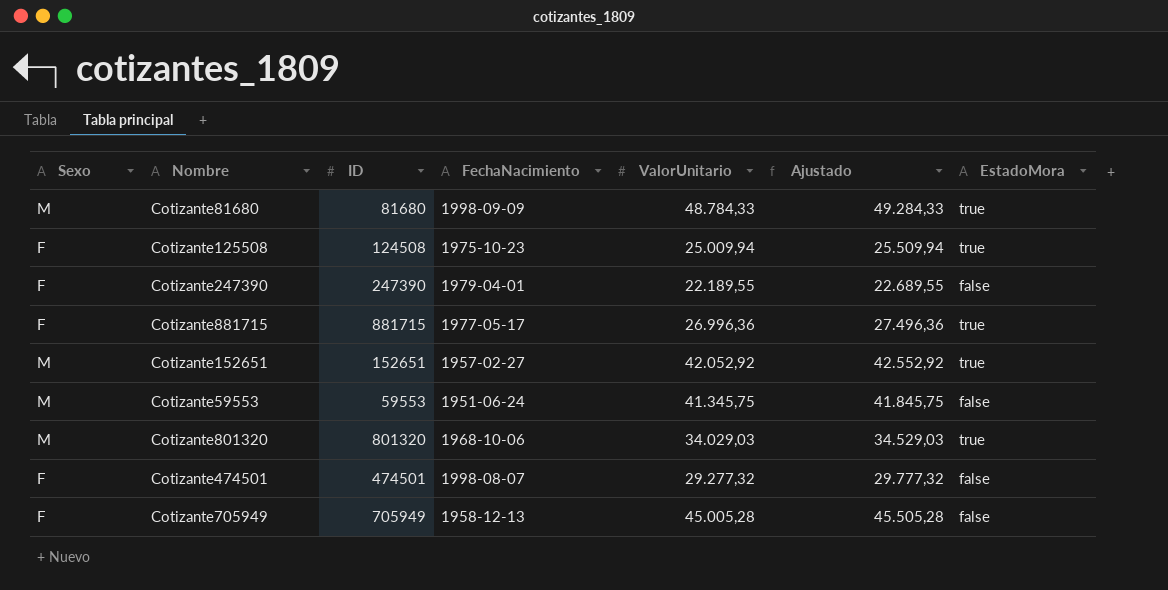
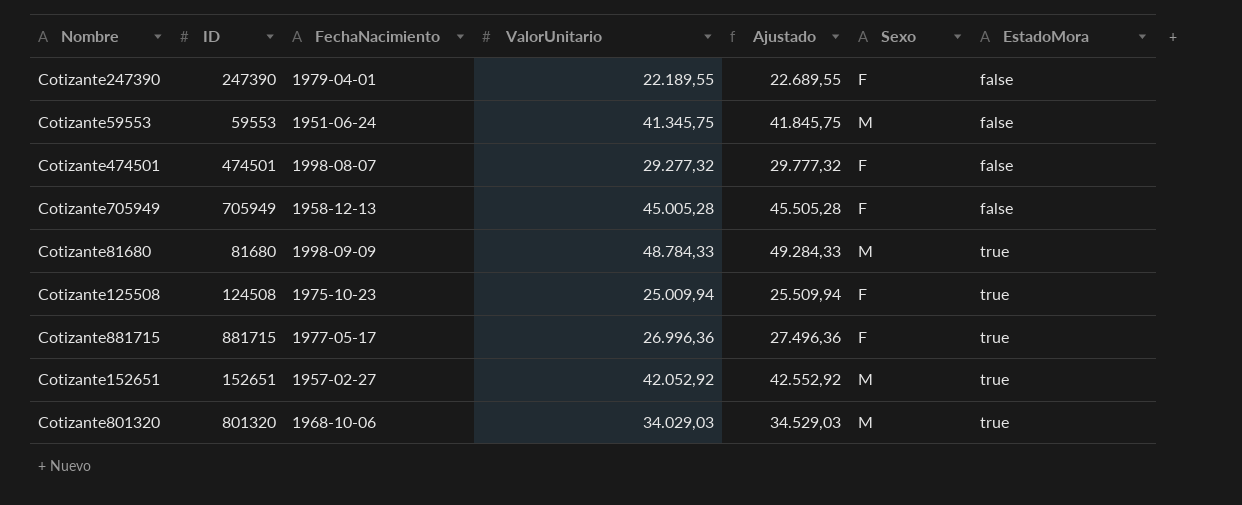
row order: none -> EstadoMora ascending
column Sexo | position: 1 -> 6

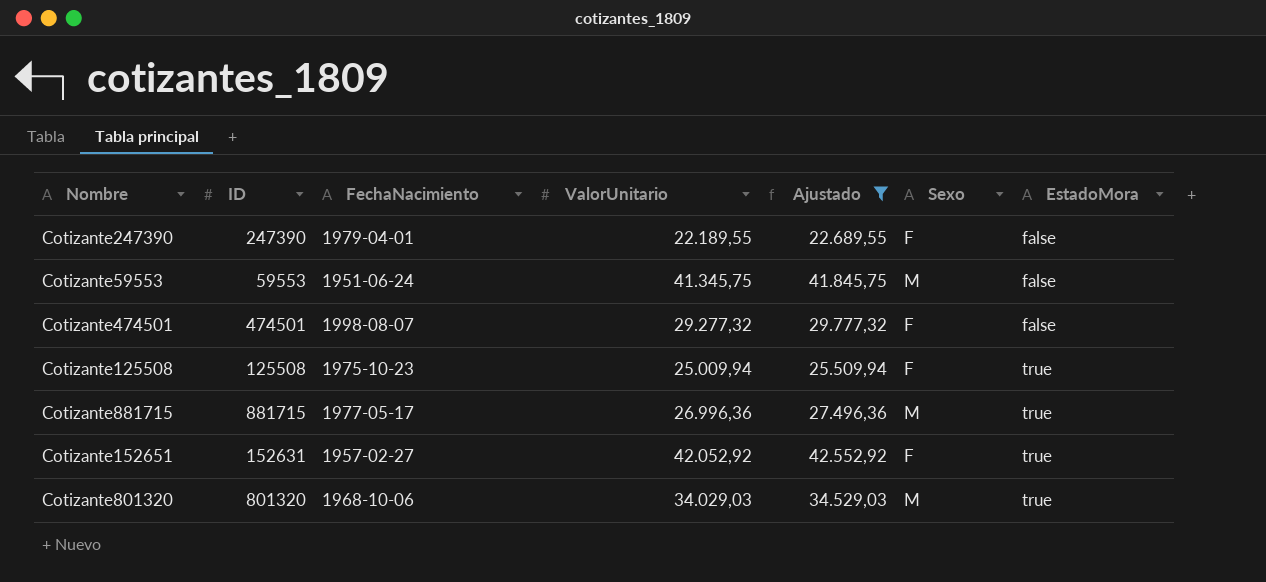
filter: none -> Ajustado <= 42.552,92
Cotizante125508 | ID: 124508 -> 125508
Cotizante881715 | Sexo: F -> M
Cotizante152651 | ID: 152651 -> 152631
Cotizante152651 | Sexo: M -> F

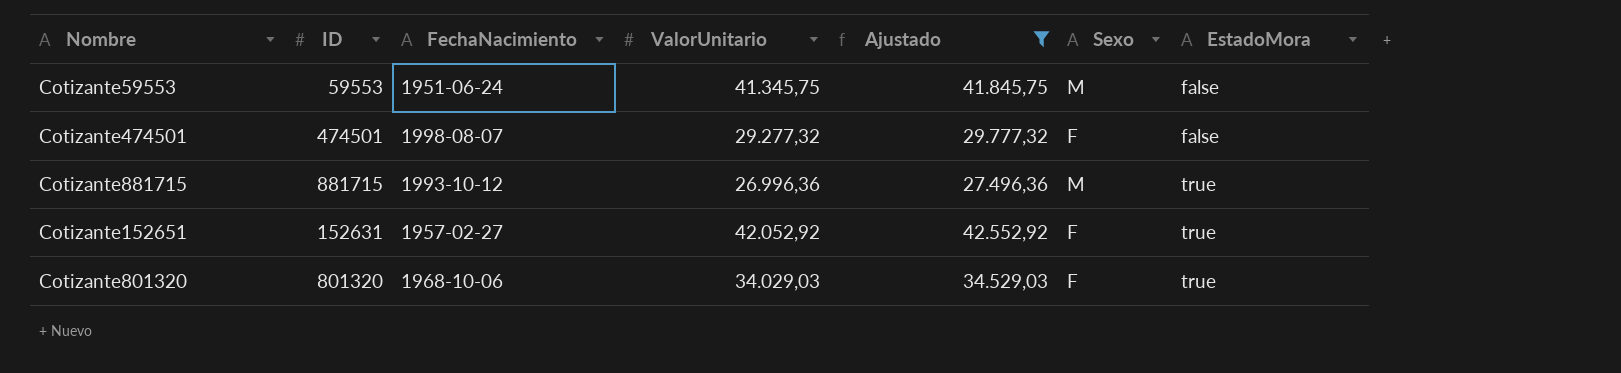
row Cotizante247390: 247390 | 1979-04-01 | 22.189,55 | 22.689,55 | F | false -> none
row Cotizante125508: 125508 | 1975-10-23 | 25.009,94 | 25.509,94 | F | true -> none
Cotizante881715 | FechaNacimiento: 1977-05-17 -> 1993-10-12
Cotizante801320 | Sexo: M -> F

